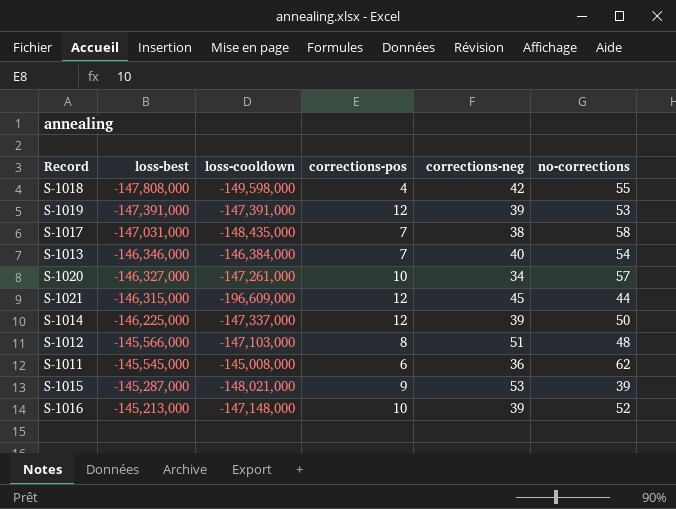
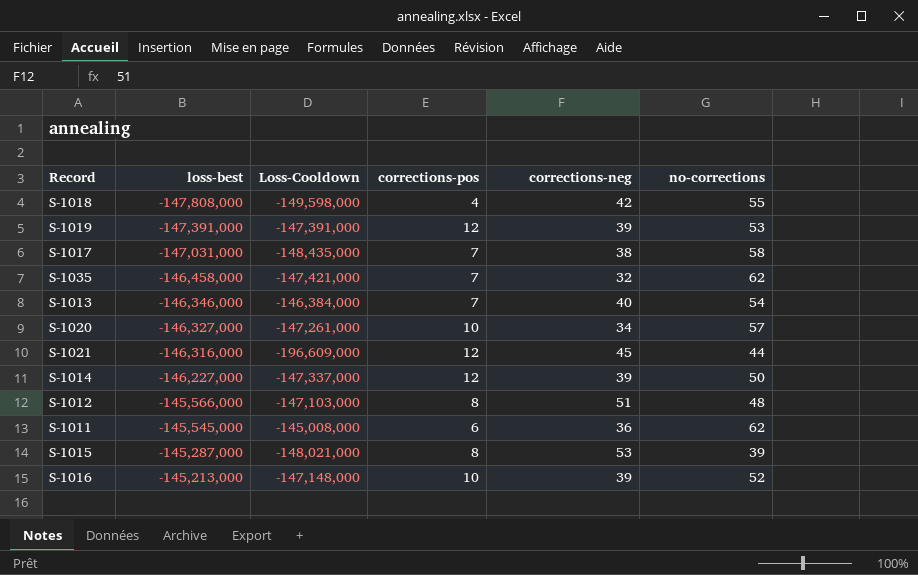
column name: loss-cooldown -> Loss-Cooldown
row S-1035: none -> -146,458,000 | -147,421,000 | 7 | 32 | 62
S-1021 | loss-best: -146,315,000 -> -146,316,000
S-1014 | loss-best: -146,225,000 -> -146,227,000
S-1015 | corrections-pos: 9 -> 8

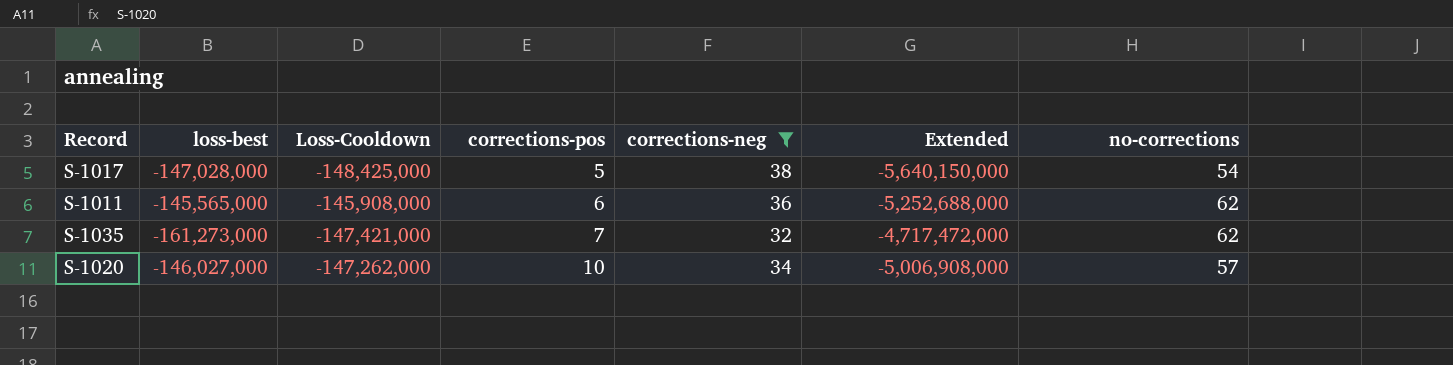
filter: none -> corrections-neg <= 38
row order: loss-best ascending -> corrections-pos ascending
column Extended | formula: none -> [Loss-Cooldown] * [corrections-neg]
S-1017 | loss-best: -147,031,000 -> -147,028,000
S-1017 | Loss-Cooldown: -148,435,000 -> -148,425,000
S-1017 | corrections-pos: 7 -> 5
S-1017 | no-corrections: 58 -> 54
S-1011 | loss-best: -145,545,000 -> -145,565,000
S-1011 | Loss-Cooldown: -145,008,000 -> -145,908,000
S-1035 | loss-best: -146,458,000 -> -161,273,000
S-1020 | loss-best: -146,327,000 -> -146,027,000
S-1020 | Loss-Cooldown: -147,261,000 -> -147,262,000

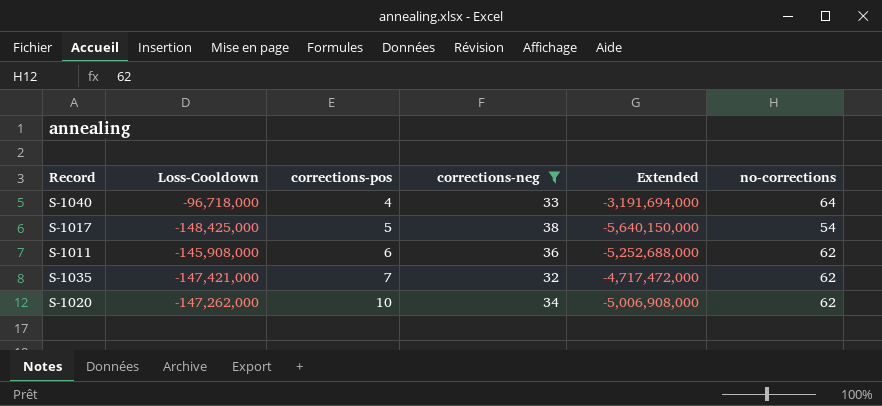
column loss-best | position: 2 -> none
row S-1040: none -> -96,718,000 | 4 | 33 | -3,191,694,000 | 64
S-1020 | no-corrections: 57 -> 62

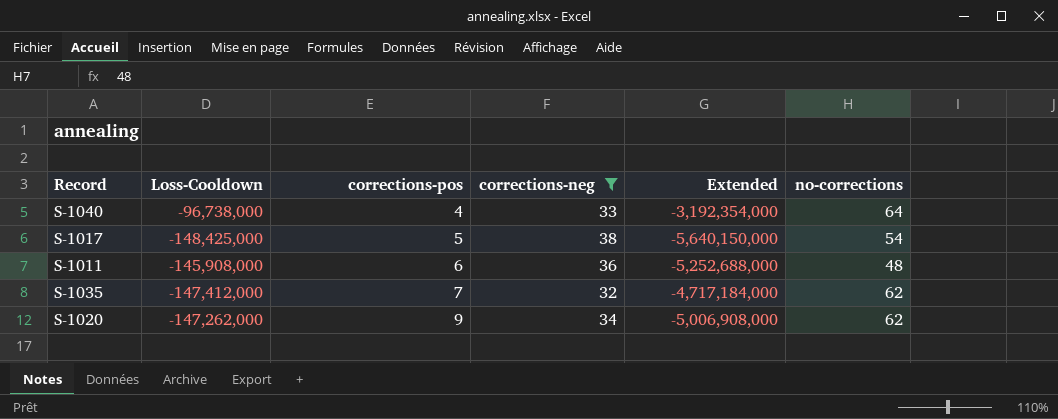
S-1040 | Loss-Cooldown: -96,718,000 -> -96,738,000
S-1040 | Extended: -3,191,694,000 -> -3,192,354,000
S-1011 | no-corrections: 62 -> 48
S-1035 | Loss-Cooldown: -147,421,000 -> -147,412,000
S-1035 | Extended: -4,717,472,000 -> -4,717,184,000
S-1020 | corrections-pos: 10 -> 9

